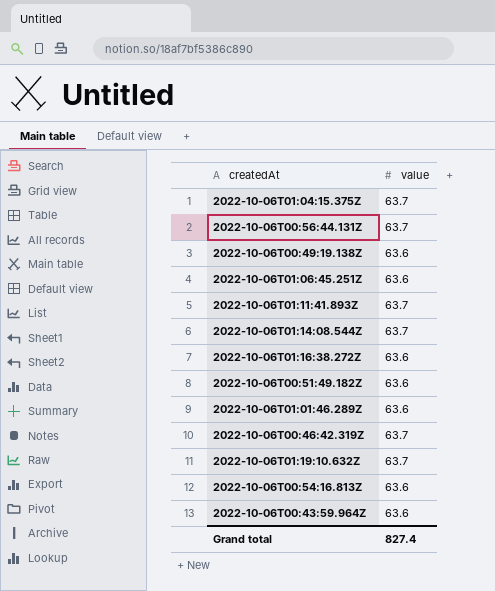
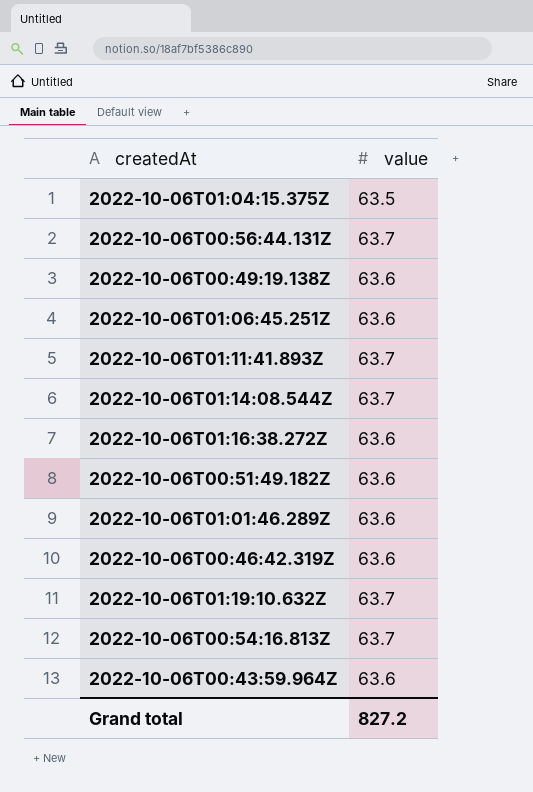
2022-10-06T01:04:15.375Z | value: 63.7 -> 63.5
2022-10-06T00:46:42.319Z | value: 63.7 -> 63.6
2022-10-06T00:54:16.813Z | value: 63.6 -> 63.7
Grand total | value: 827.4 -> 827.2

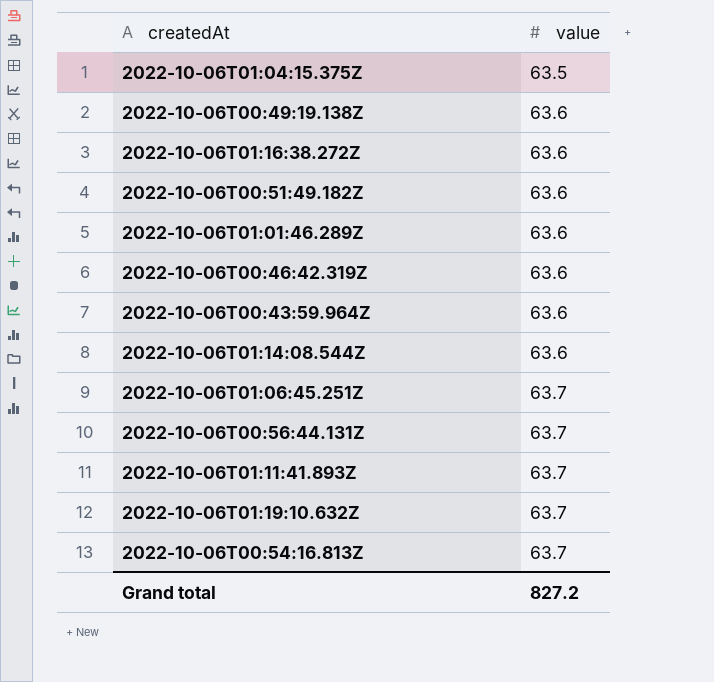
row order: none -> value ascending
2022-10-06T01:14:08.544Z | value: 63.7 -> 63.6
2022-10-06T01:06:45.251Z | value: 63.6 -> 63.7

